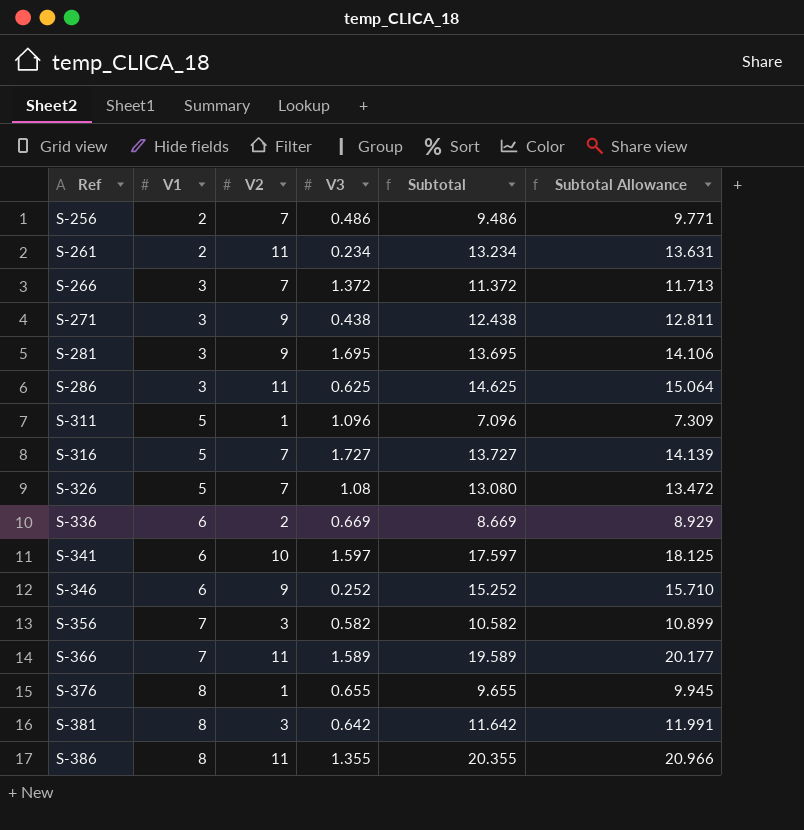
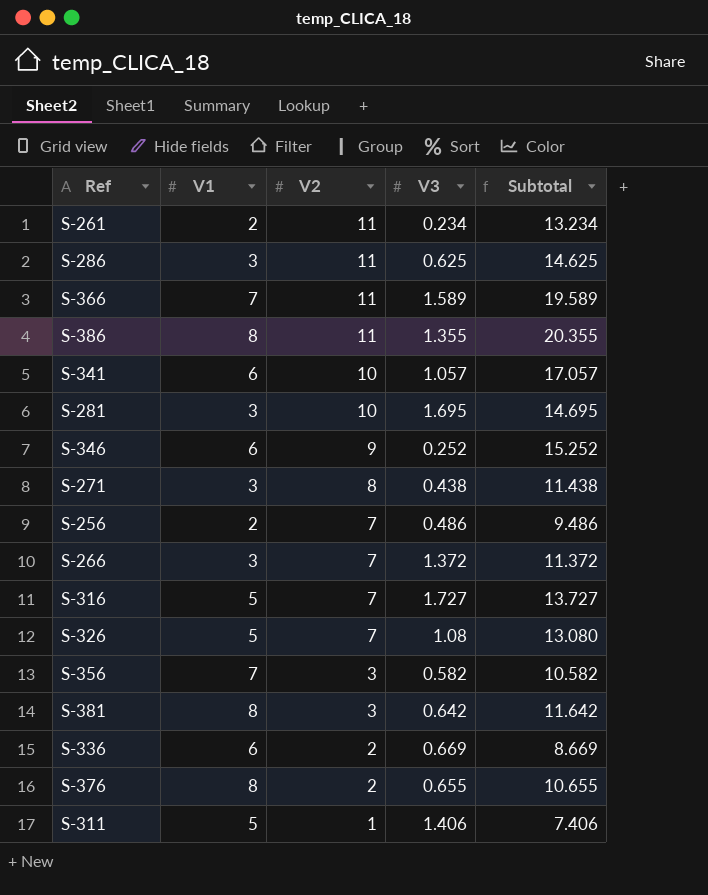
row order: Ref ascending -> V2 descending
column Subtotal Allowance | formula: [Subtotal] * 1.03 -> none
S-341 | V3: 1.597 -> 1.057
S-341 | Subtotal: 17.597 -> 17.057
S-281 | V2: 9 -> 10
S-281 | Subtotal: 13.695 -> 14.695
S-271 | V2: 9 -> 8
S-271 | Subtotal: 12.438 -> 11.438
S-376 | V2: 1 -> 2
S-376 | Subtotal: 9.655 -> 10.655
S-311 | V3: 1.096 -> 1.406
S-311 | Subtotal: 7.096 -> 7.406

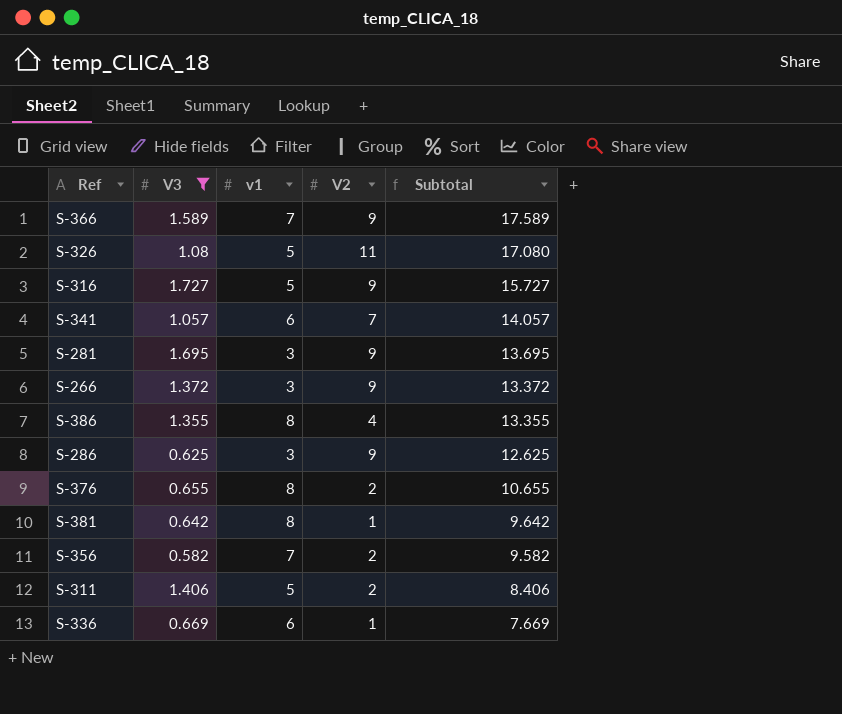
filter: none -> V3 >= 0.582
row order: V2 descending -> Subtotal descending
column V3 | position: 4 -> 2
column name: V1 -> v1
S-366 | V2: 11 -> 9
S-366 | Subtotal: 19.589 -> 17.589
S-326 | V2: 7 -> 11
S-326 | Subtotal: 13.080 -> 17.080
S-316 | V2: 7 -> 9
S-316 | Subtotal: 13.727 -> 15.727
S-341 | V2: 10 -> 7
S-341 | Subtotal: 17.057 -> 14.057
S-281 | V2: 10 -> 9
S-281 | Subtotal: 14.695 -> 13.695
S-266 | V2: 7 -> 9
S-266 | Subtotal: 11.372 -> 13.372
S-386 | V2: 11 -> 4
S-386 | Subtotal: 20.355 -> 13.355
S-286 | V2: 11 -> 9
S-286 | Subtotal: 14.625 -> 12.625
S-381 | V2: 3 -> 1
S-381 | Subtotal: 11.642 -> 9.642
S-356 | V2: 3 -> 2
S-356 | Subtotal: 10.582 -> 9.582
S-311 | V2: 1 -> 2
S-311 | Subtotal: 7.406 -> 8.406
S-336 | V2: 2 -> 1
S-336 | Subtotal: 8.669 -> 7.669

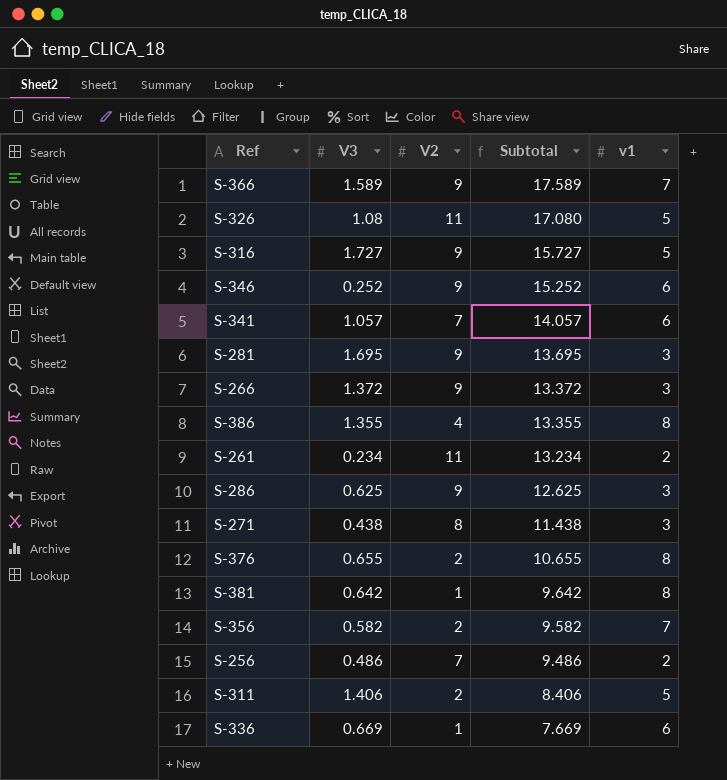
filter: V3 >= 0.582 -> none
column v1 | position: 3 -> 5

